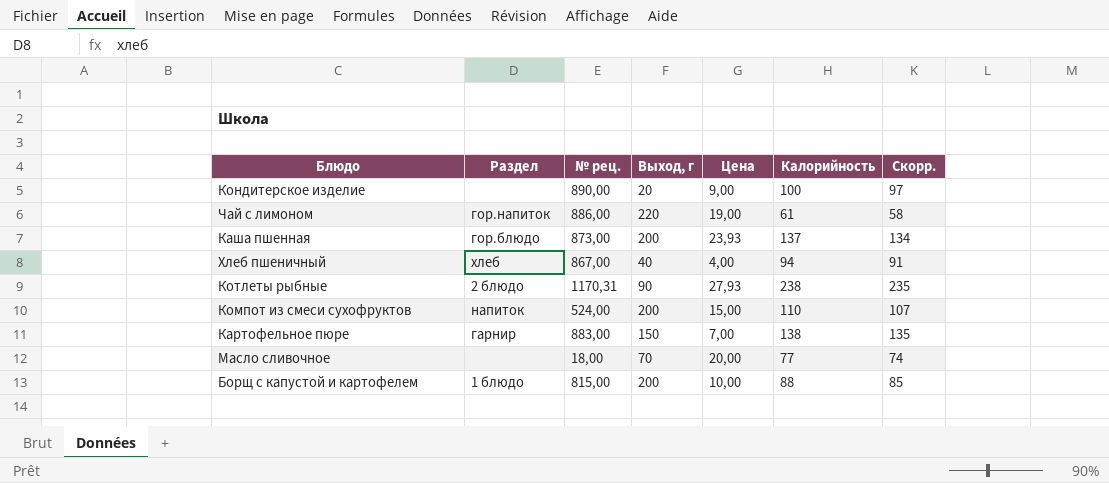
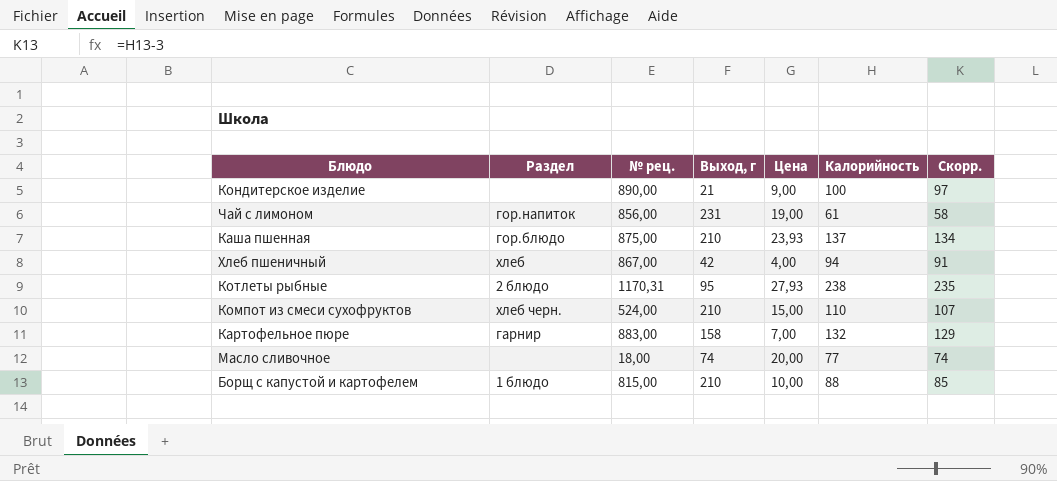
Кондитерское изделие | Выход, г: 20 -> 21
Чай с лимоном | № рец.: 886,00 -> 856,00
Чай с лимоном | Выход, г: 220 -> 231
Каша пшенная | № рец.: 873,00 -> 875,00
Каша пшенная | Выход, г: 200 -> 210
Хлеб пшеничный | Выход, г: 40 -> 42
Котлеты рыбные | Выход, г: 90 -> 95
Компот из смеси сухофруктов | Раздел: напиток -> хлеб черн.
Компот из смеси сухофруктов | Выход, г: 200 -> 210
Картофельное пюре | Выход, г: 150 -> 158
Картофельное пюре | Калорийность: 138 -> 132
Картофельное пюре | Скорр.: 135 -> 129
Масло сливочное | Выход, г: 70 -> 74
Борщ с капустой и картофелем | Выход, г: 200 -> 210

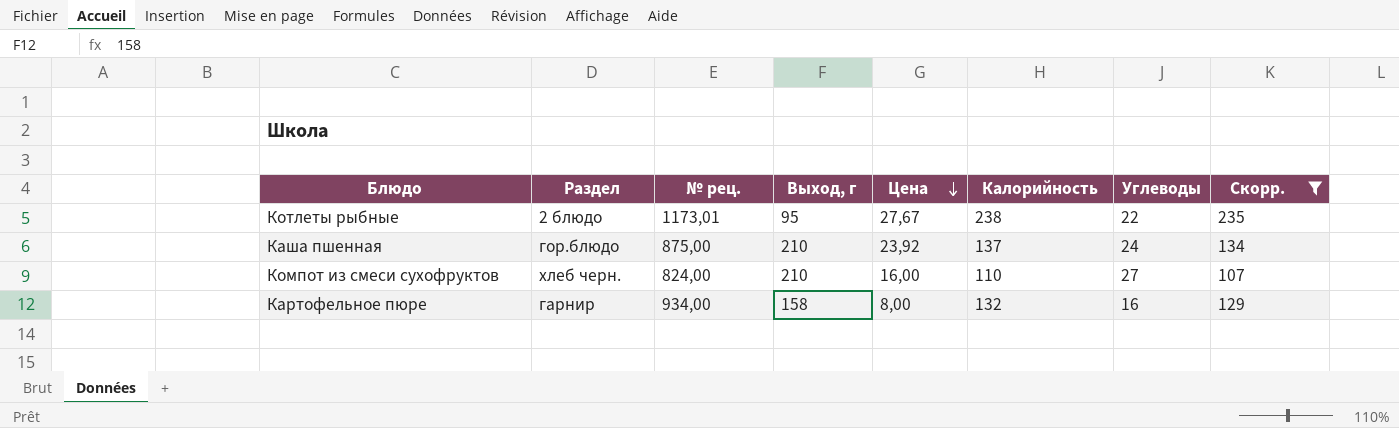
filter: none -> Скорр. >= 107
row order: none -> Цена descending
column Углеводы | position: none -> 7
Котлеты рыбные | № рец.: 1170,31 -> 1173,01
Котлеты рыбные | Цена: 27,93 -> 27,67
Каша пшенная | Цена: 23,93 -> 23,92
Компот из смеси сухофруктов | № рец.: 524,00 -> 824,00
Компот из смеси сухофруктов | Цена: 15,00 -> 16,00
Картофельное пюре | № рец.: 883,00 -> 934,00
Картофельное пюре | Цена: 7,00 -> 8,00

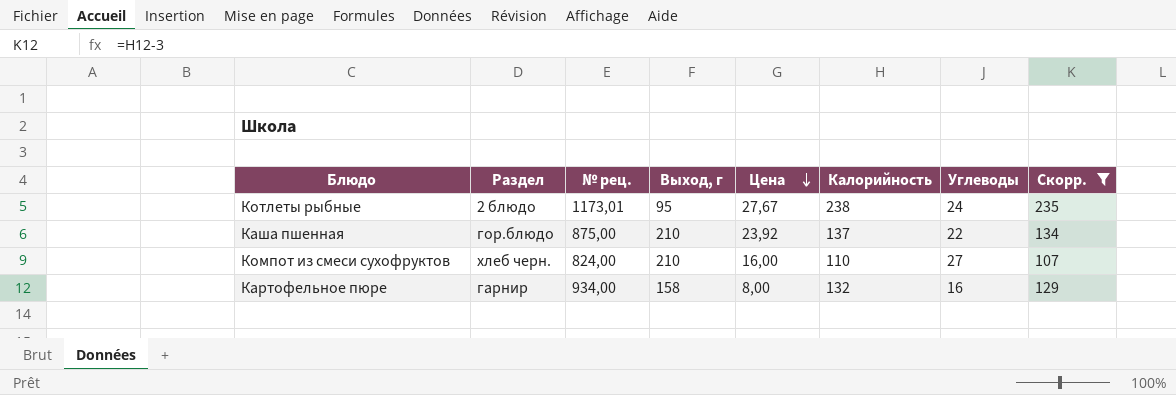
Котлеты рыбные | Углеводы: 22 -> 24
Каша пшенная | Углеводы: 24 -> 22

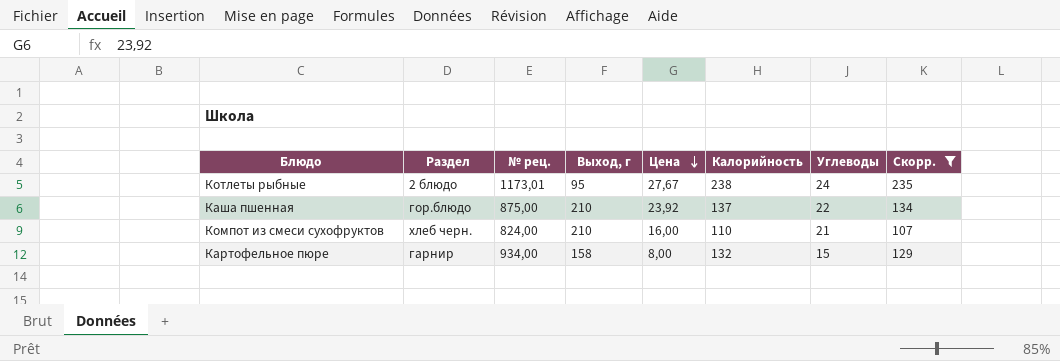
Компот из смеси сухофруктов | Углеводы: 27 -> 21
Картофельное пюре | Углеводы: 16 -> 15

